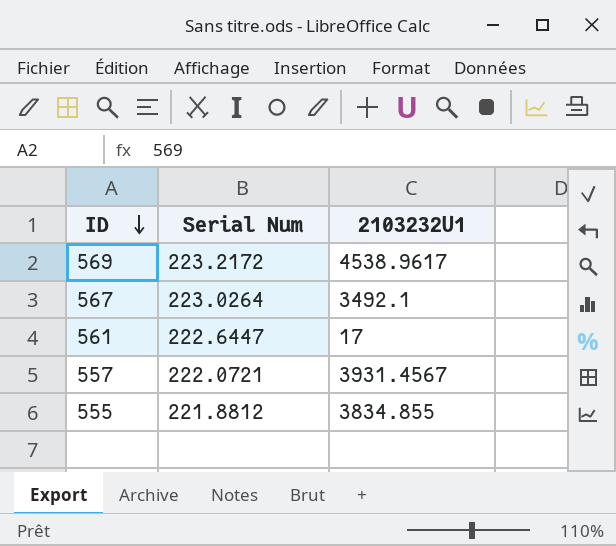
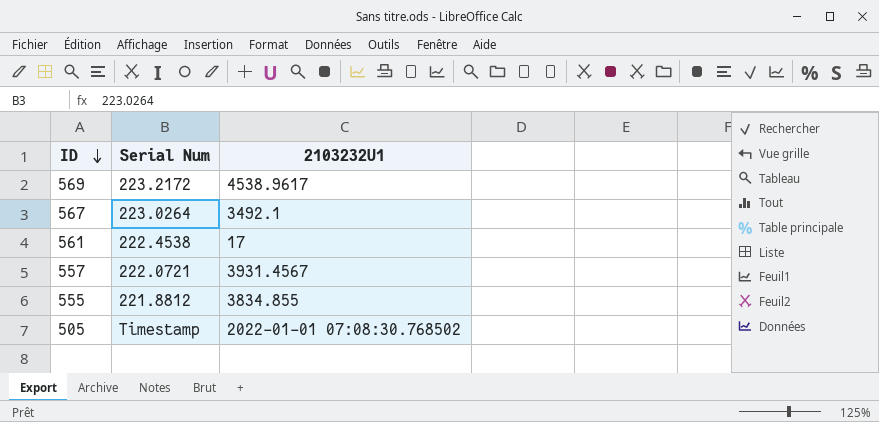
561 | Serial Num: 222.6447 -> 222.4538
row 505: none -> Timestamp | 2022-01-01 07:08:30.768502

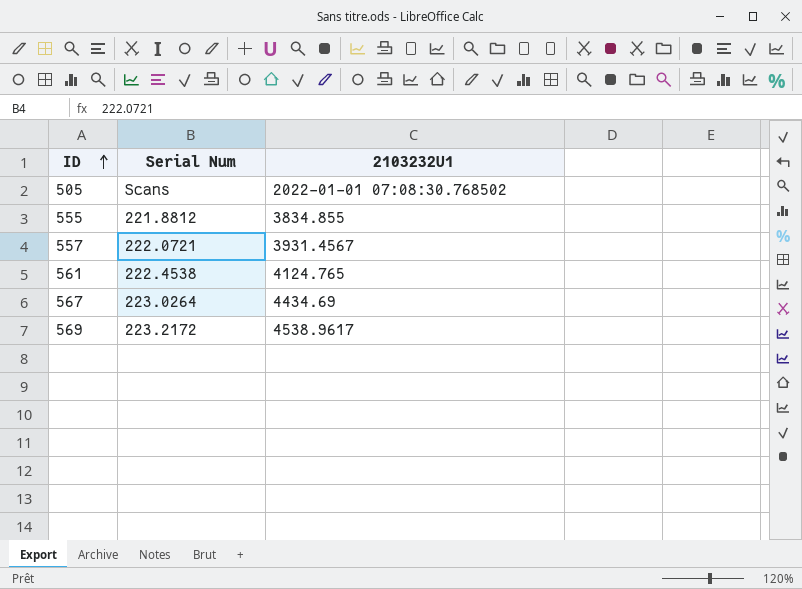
row order: ID descending -> ID ascending
505 | Serial Num: Timestamp -> Scans
561 | 2103232U1: 17 -> 4124.765
567 | 2103232U1: 3492.1 -> 4434.69

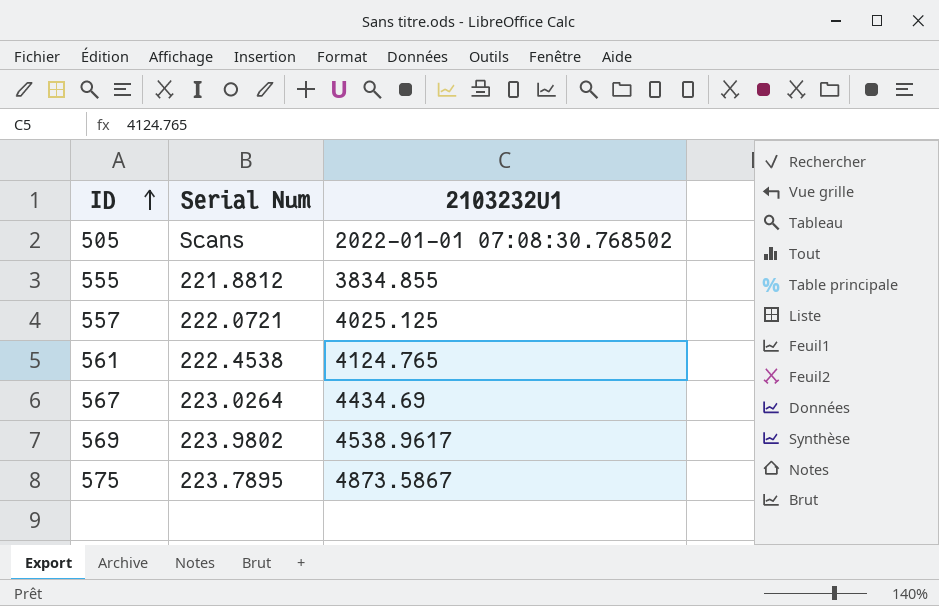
557 | 2103232U1: 3931.4567 -> 4025.125
569 | Serial Num: 223.2172 -> 223.9802
row 575: none -> 223.7895 | 4873.5867

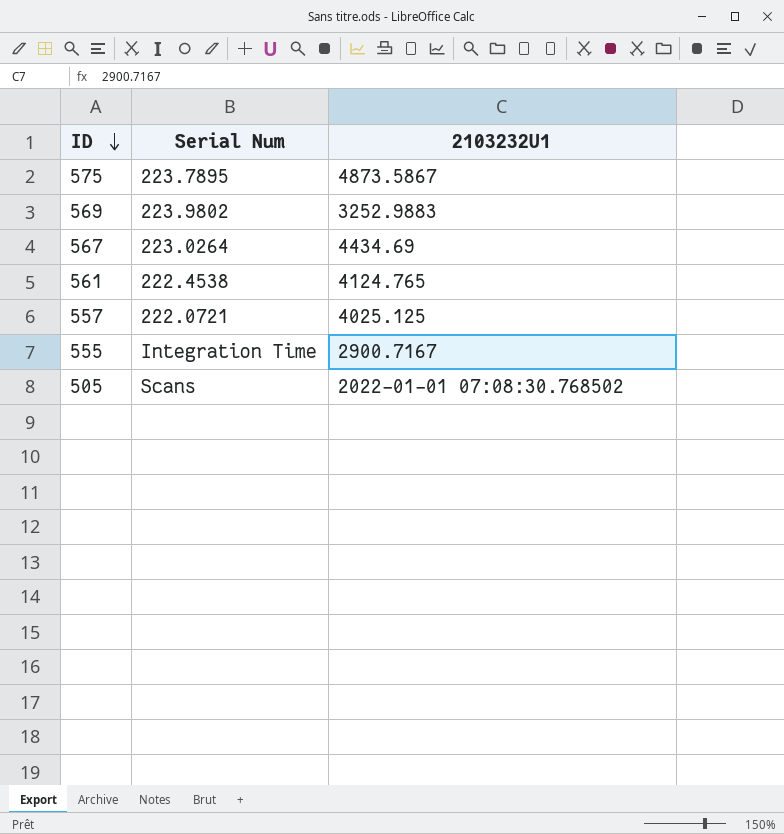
row order: ID ascending -> ID descending
569 | 2103232U1: 4538.9617 -> 3252.9883
555 | Serial Num: 221.8812 -> Integration Time
555 | 2103232U1: 3834.855 -> 2900.7167

